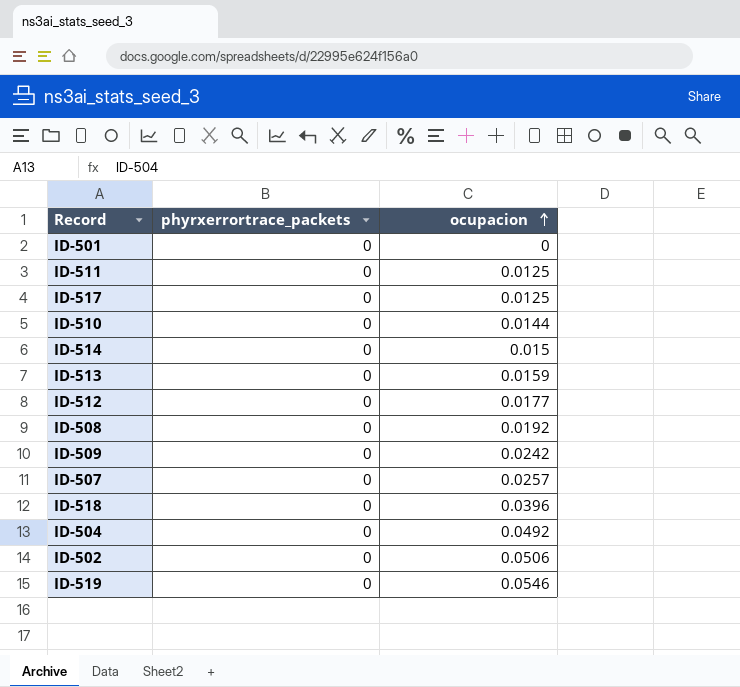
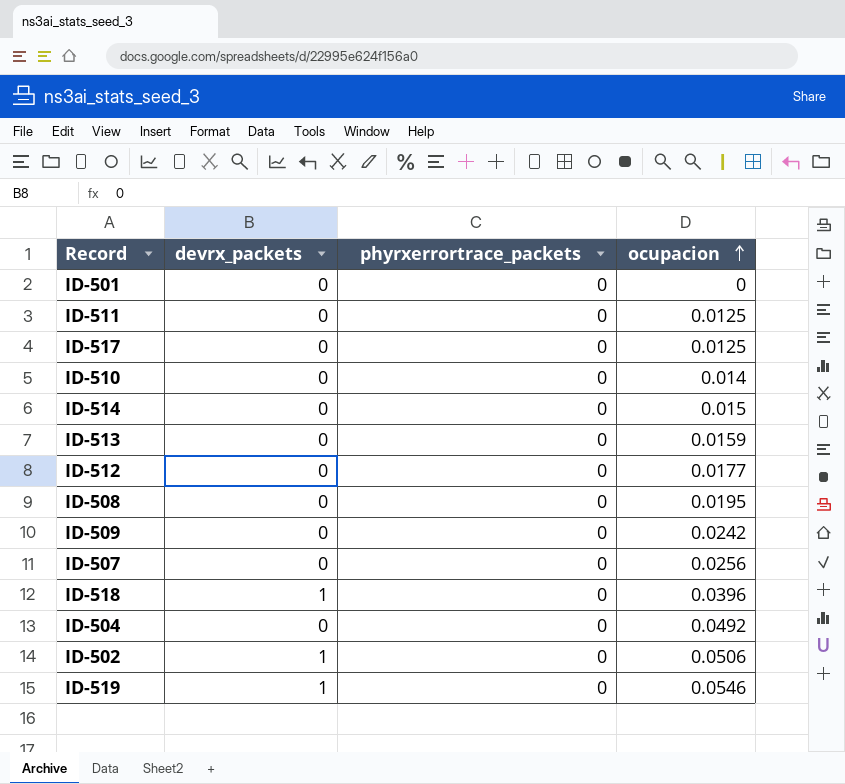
column devrx_packets | position: none -> 2
ID-510 | ocupacion: 0.0144 -> 0.014
ID-508 | ocupacion: 0.0192 -> 0.0195
ID-507 | ocupacion: 0.0257 -> 0.0256

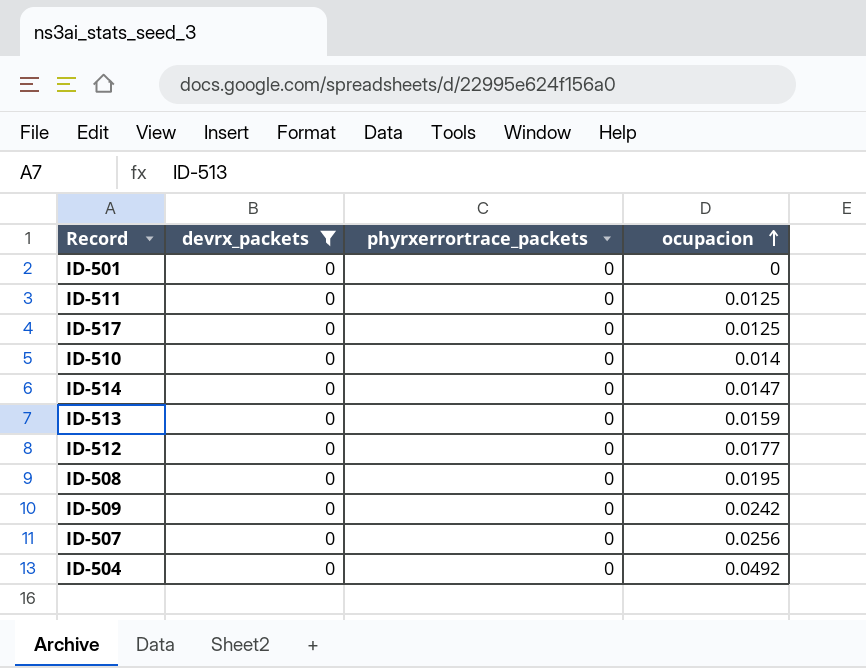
filter: none -> devrx_packets = 0
ID-514 | ocupacion: 0.015 -> 0.0147

